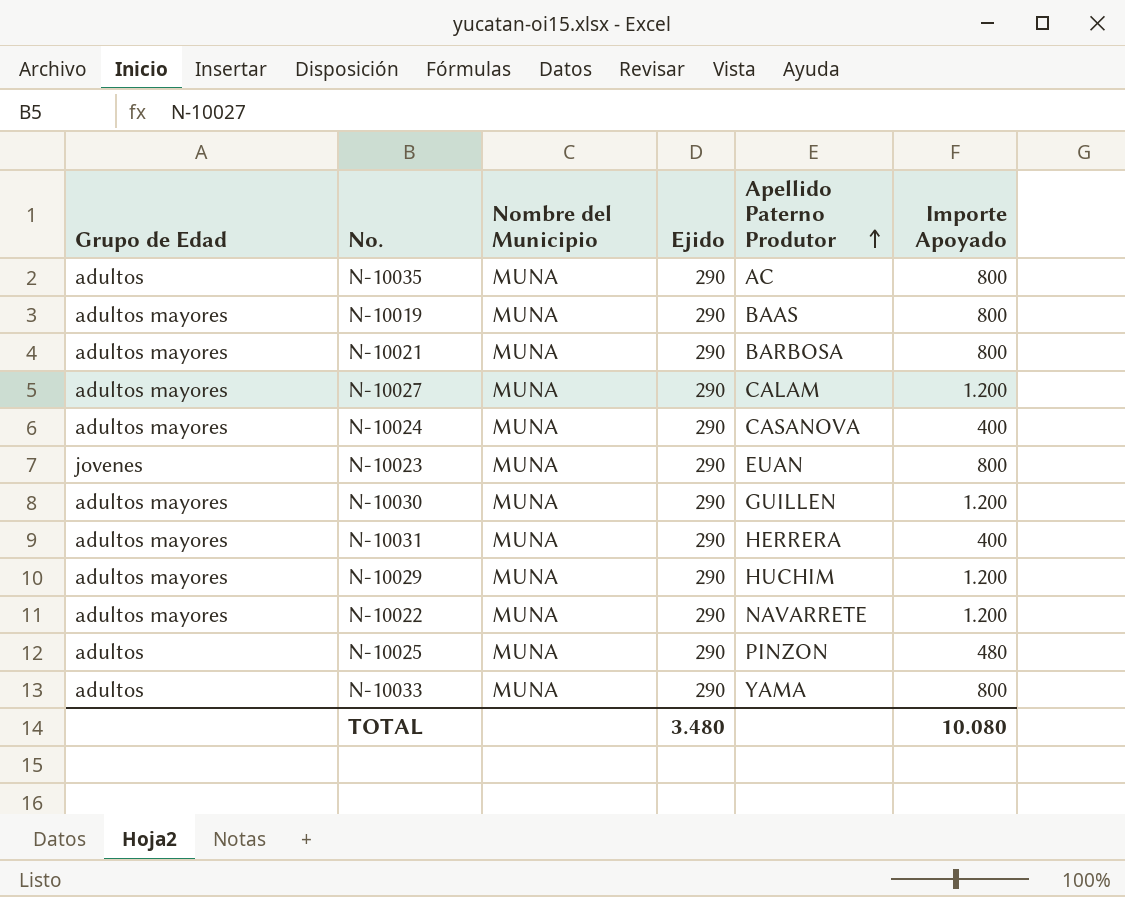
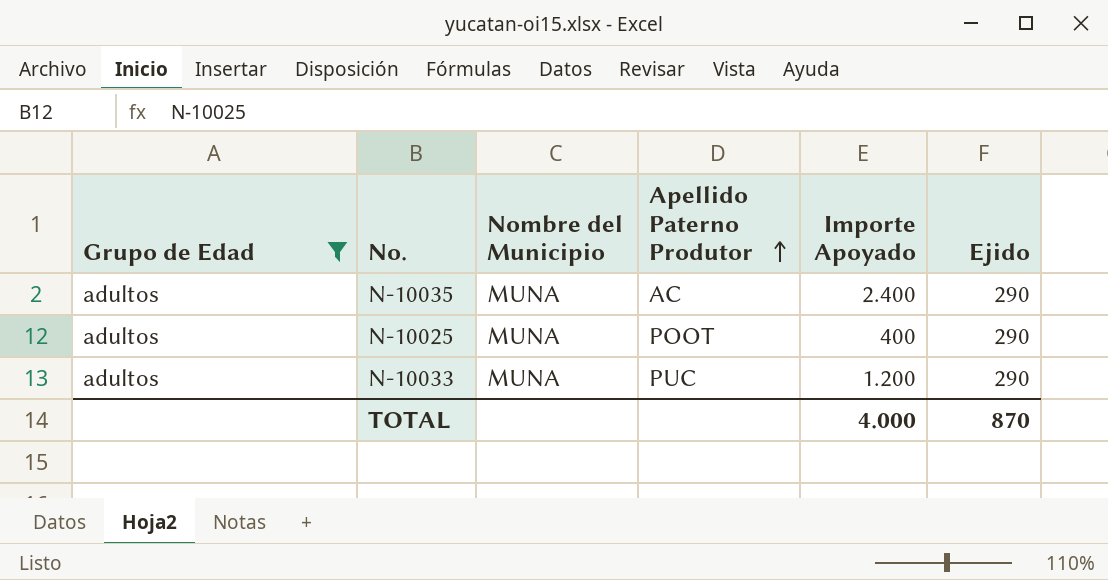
filter: none -> Grupo de Edad = adultos
column Ejido | position: 4 -> 6
N-10035 | Importe Apoyado: 800 -> 2.400
N-10025 | Apellido Paterno Produtor: PINZON -> POOT
N-10025 | Importe Apoyado: 480 -> 400
N-10033 | Apellido Paterno Produtor: YAMA -> PUC
N-10033 | Importe Apoyado: 800 -> 1.200
TOTAL | Importe Apoyado: 10.080 -> 4.000
TOTAL | Ejido: 3.480 -> 870

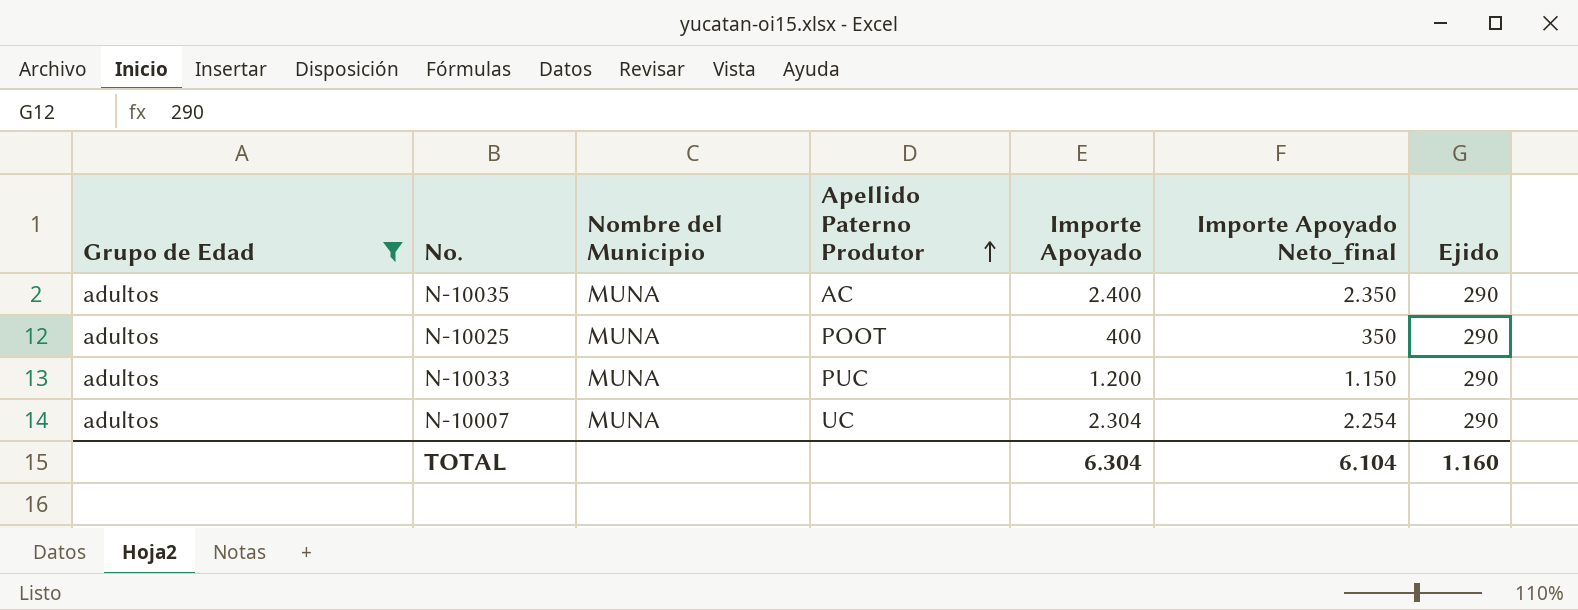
column Importe Apoyado Neto_final | formula: none -> [Importe Apoyado] - 50
row N-10007: none -> adultos | MUNA | UC | 2.304 | 2.254 | 290
TOTAL | Importe Apoyado: 4.000 -> 6.304
TOTAL | Ejido: 870 -> 1.160

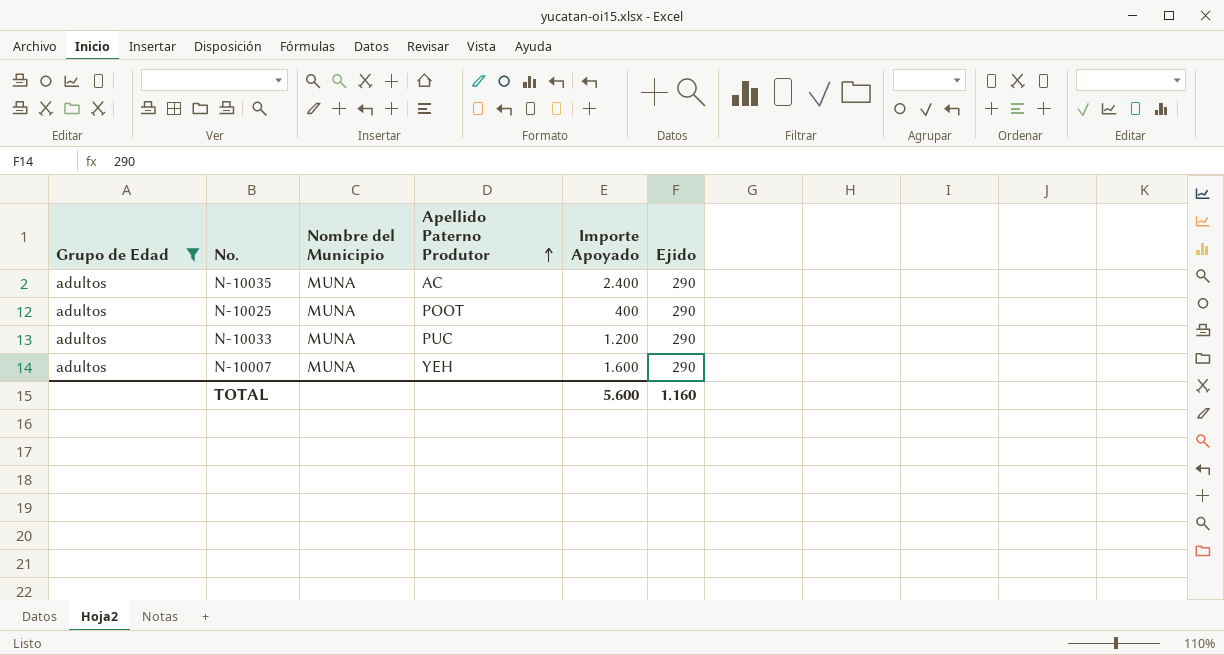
column Importe Apoyado Neto_final | formula: [Importe Apoyado] - 50 -> none
N-10007 | Apellido Paterno Produtor: UC -> YEH
N-10007 | Importe Apoyado: 2.304 -> 1.600
TOTAL | Importe Apoyado: 6.304 -> 5.600

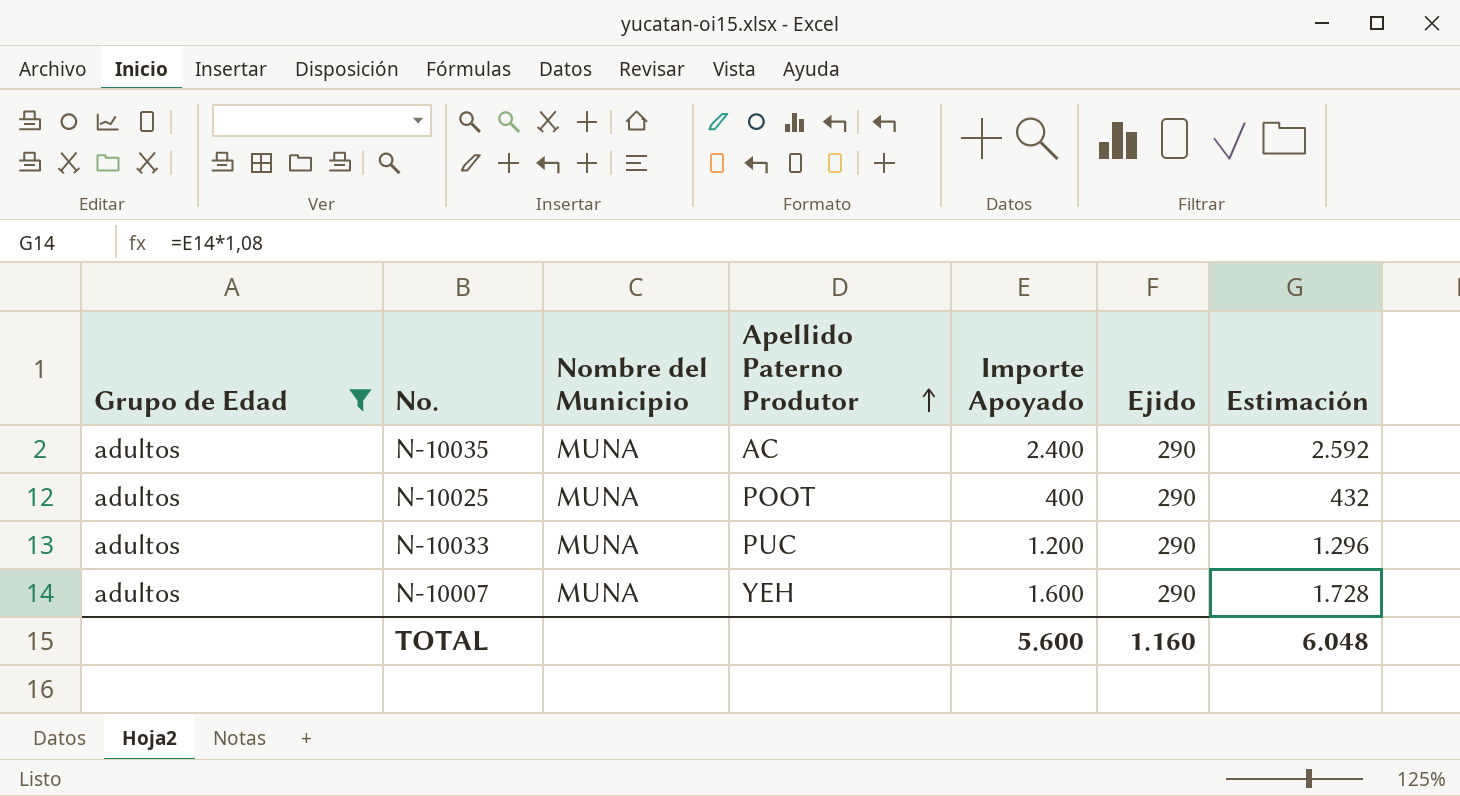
column Estimación | formula: none -> [Importe Apoyado] * 1,08

